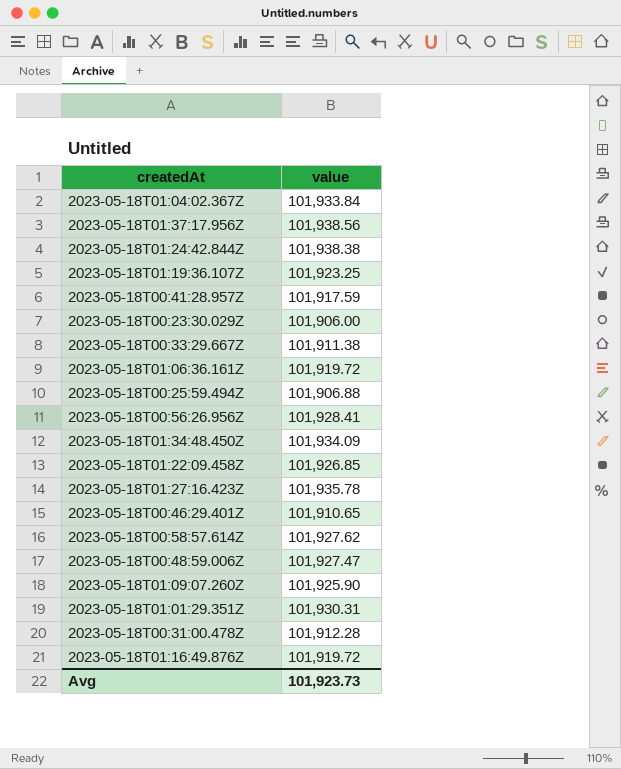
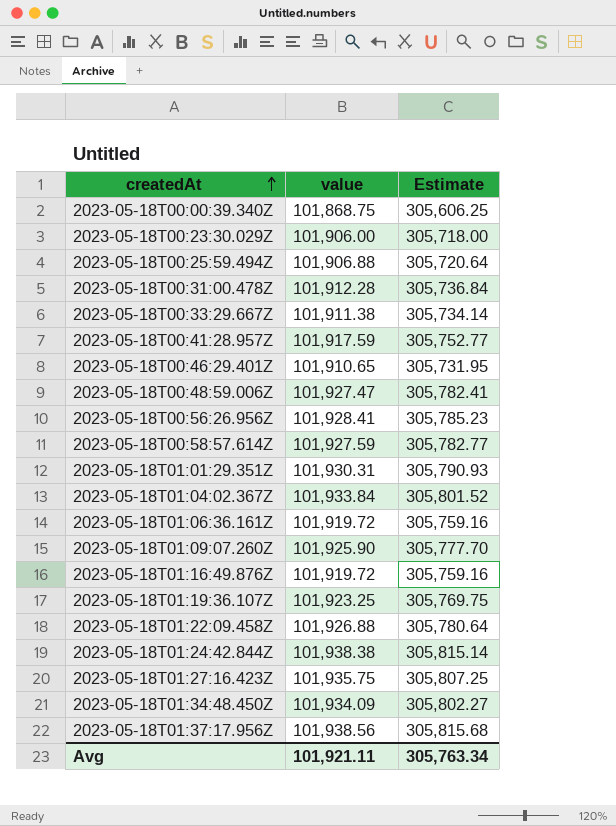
row order: none -> createdAt ascending
column Estimate | formula: none -> [value] * 3
row 2023-05-18T00:00:39.340Z: none -> 101,868.75 | 305,606.25
2023-05-18T00:58:57.614Z | value: 101,927.62 -> 101,927.59
2023-05-18T01:22:09.458Z | value: 101,926.85 -> 101,926.88
2023-05-18T01:27:16.423Z | value: 101,935.78 -> 101,935.75
Avg | value: 101,923.73 -> 101,921.11

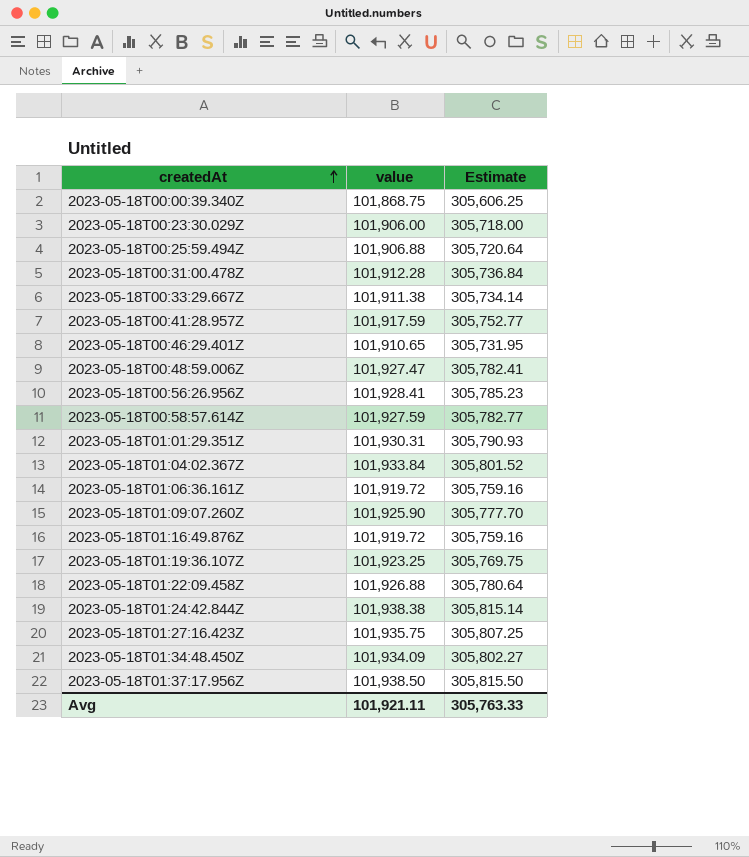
2023-05-18T01:37:17.956Z | value: 101,938.56 -> 101,938.50
2023-05-18T01:37:17.956Z | Estimate: 305,815.68 -> 305,815.50
Avg | Estimate: 305,763.34 -> 305,763.33

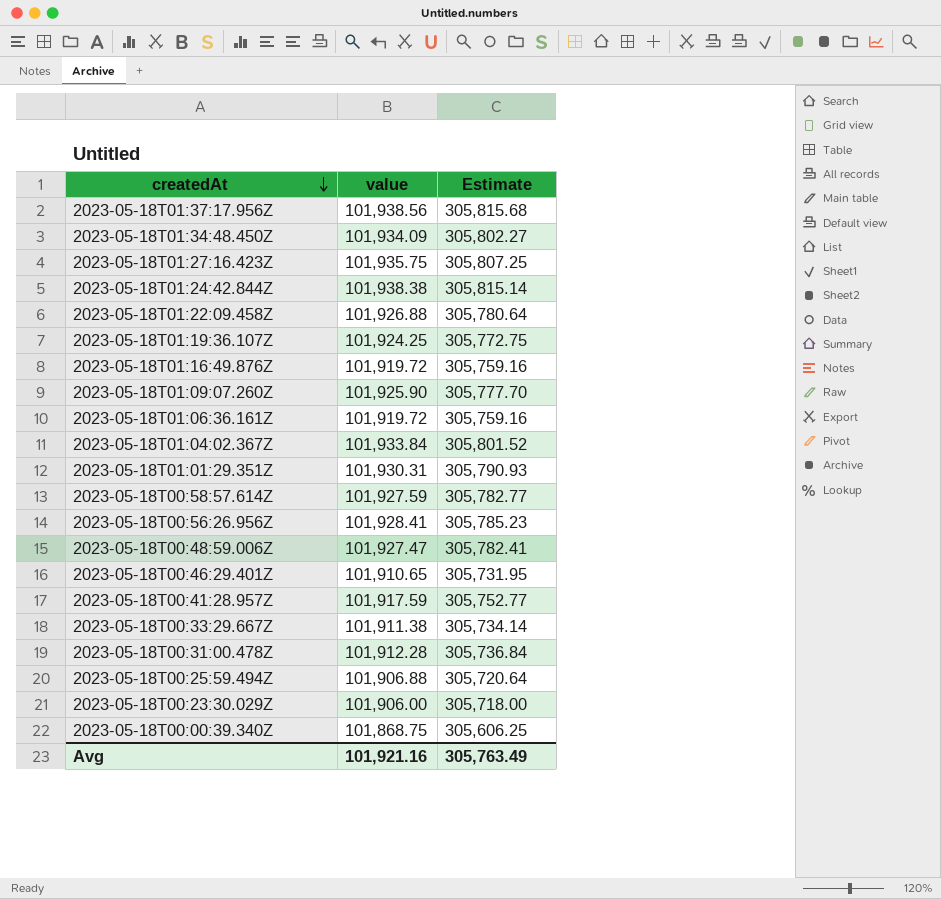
row order: createdAt ascending -> createdAt descending
2023-05-18T01:37:17.956Z | value: 101,938.50 -> 101,938.56
2023-05-18T01:37:17.956Z | Estimate: 305,815.50 -> 305,815.68
2023-05-18T01:19:36.107Z | value: 101,923.25 -> 101,924.25
2023-05-18T01:19:36.107Z | Estimate: 305,769.75 -> 305,772.75
Avg | value: 101,921.11 -> 101,921.16
Avg | Estimate: 305,763.33 -> 305,763.49

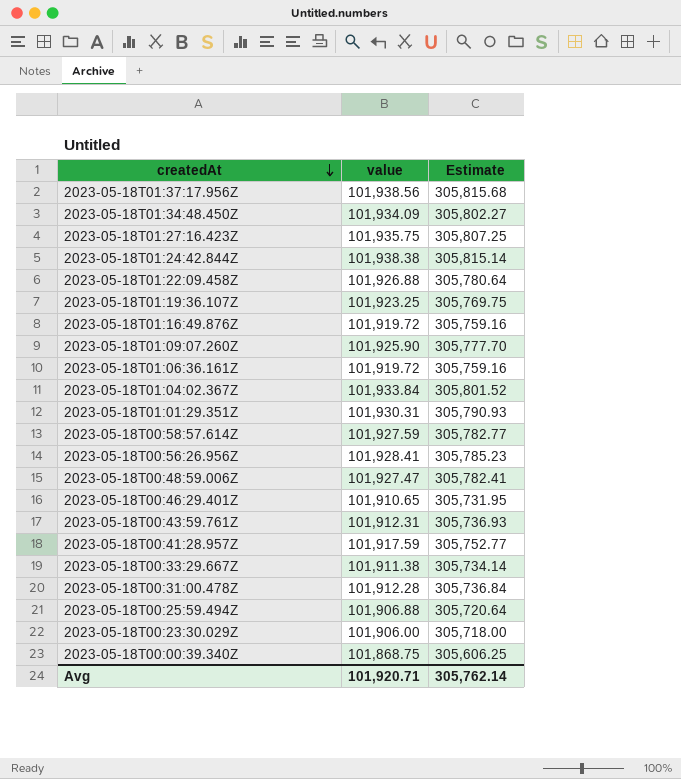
2023-05-18T01:19:36.107Z | value: 101,924.25 -> 101,923.25
2023-05-18T01:19:36.107Z | Estimate: 305,772.75 -> 305,769.75
row 2023-05-18T00:43:59.761Z: none -> 101,912.31 | 305,736.93
Avg | value: 101,921.16 -> 101,920.71
Avg | Estimate: 305,763.49 -> 305,762.14

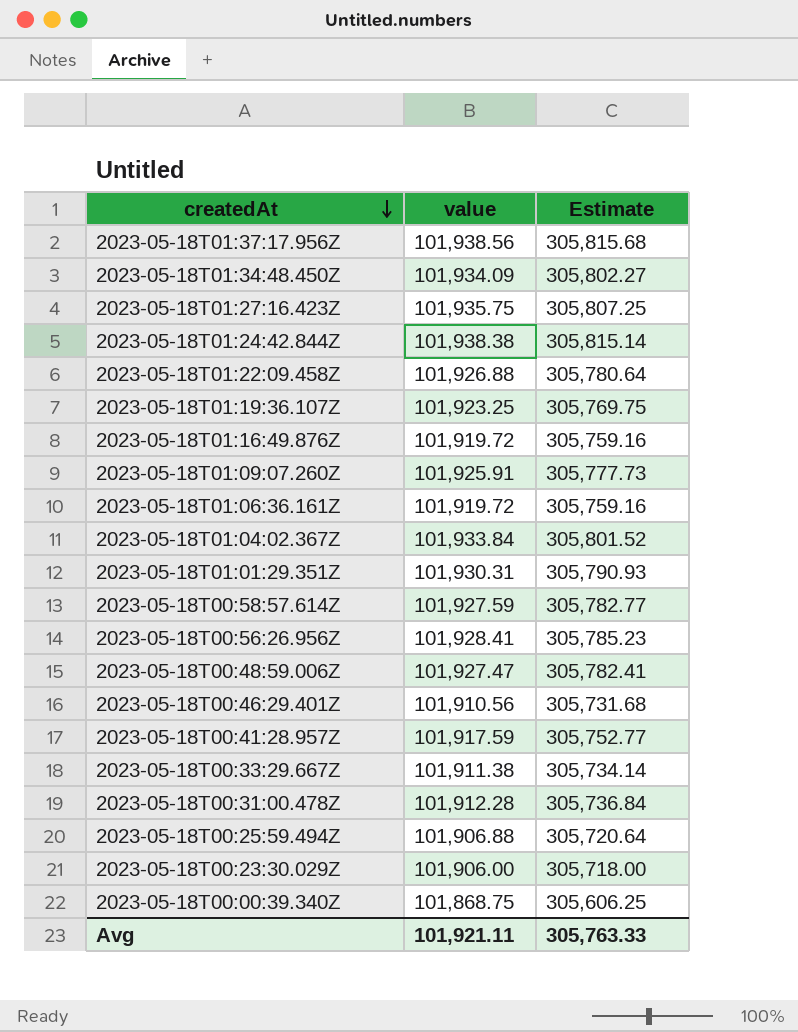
row 2023-05-18T00:43:59.761Z: 101,912.31 | 305,736.93 -> none
2023-05-18T01:09:07.260Z | value: 101,925.90 -> 101,925.91
2023-05-18T01:09:07.260Z | Estimate: 305,777.70 -> 305,777.73
2023-05-18T00:46:29.401Z | value: 101,910.65 -> 101,910.56
2023-05-18T00:46:29.401Z | Estimate: 305,731.95 -> 305,731.68
Avg | value: 101,920.71 -> 101,921.11
Avg | Estimate: 305,762.14 -> 305,763.33

